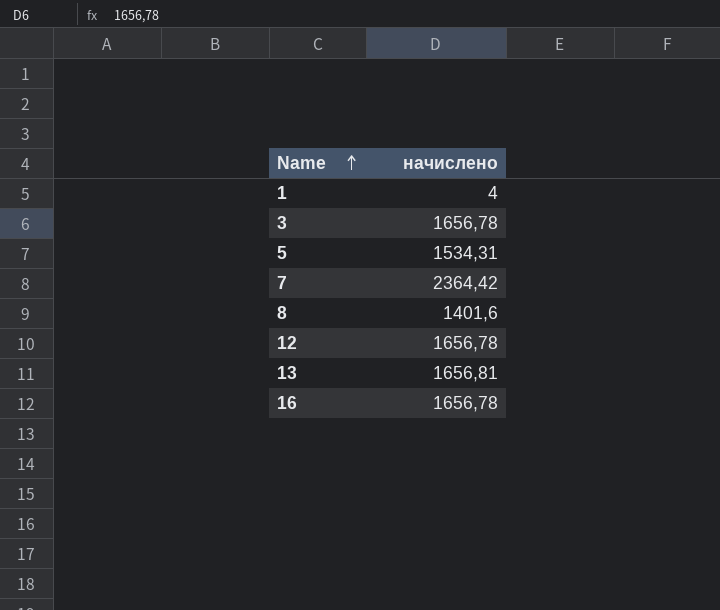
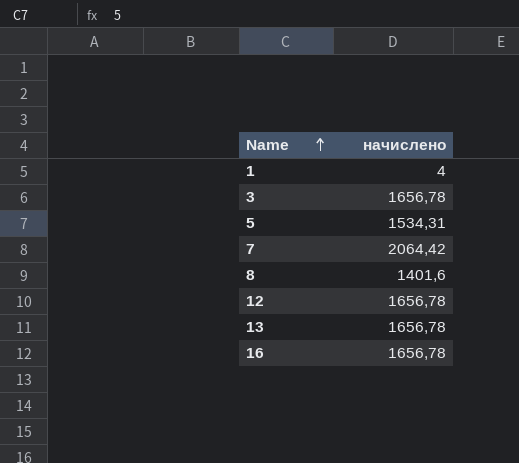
7 | начислено: 2364,42 -> 2064,42
13 | начислено: 1656,81 -> 1656,78

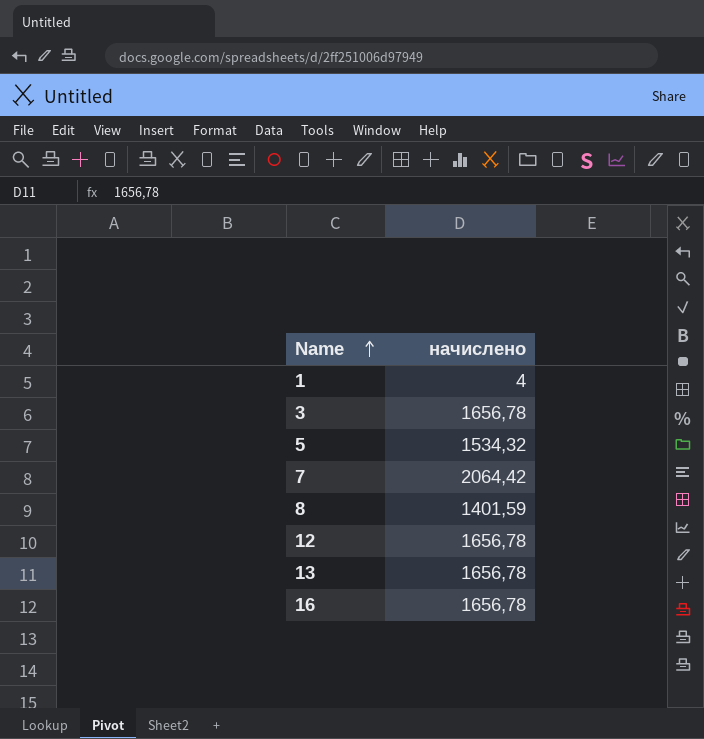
5 | начислено: 1534,31 -> 1534,32
8 | начислено: 1401,6 -> 1401,59

